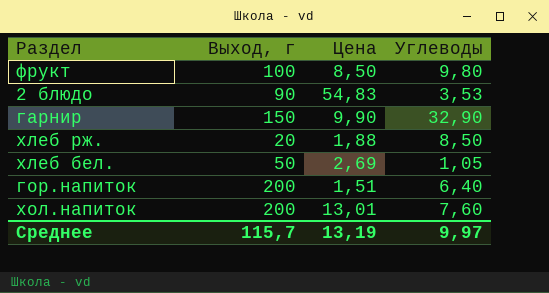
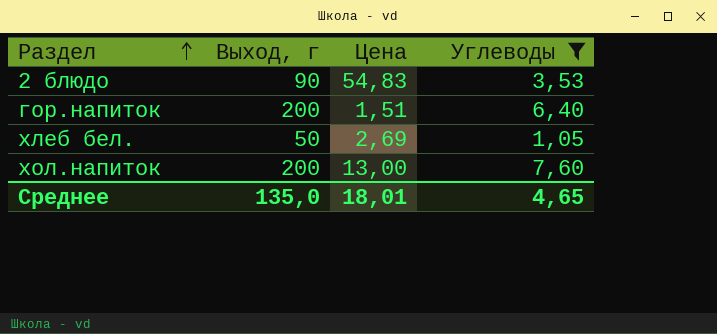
filter: none -> Углеводы <= 7,60
row order: none -> Раздел ascending
хол.напиток | Цена: 13,01 -> 13,00
Среднее | Выход, г: 115,7 -> 135,0
Среднее | Цена: 13,19 -> 18,01
Среднее | Углеводы: 9,97 -> 4,65

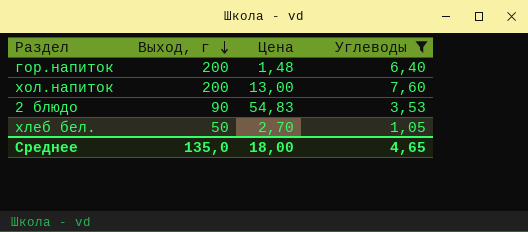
row order: Раздел ascending -> Выход, г descending
гор.напиток | Цена: 1,51 -> 1,48
хлеб бел. | Цена: 2,69 -> 2,70
Среднее | Цена: 18,01 -> 18,00

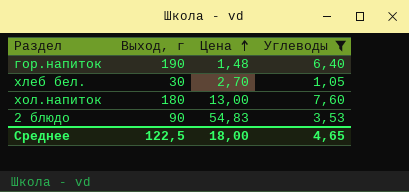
row order: Выход, г descending -> Цена ascending
гор.напиток | Выход, г: 200 -> 190
хлеб бел. | Выход, г: 50 -> 30
хол.напиток | Выход, г: 200 -> 180
Среднее | Выход, г: 135,0 -> 122,5

